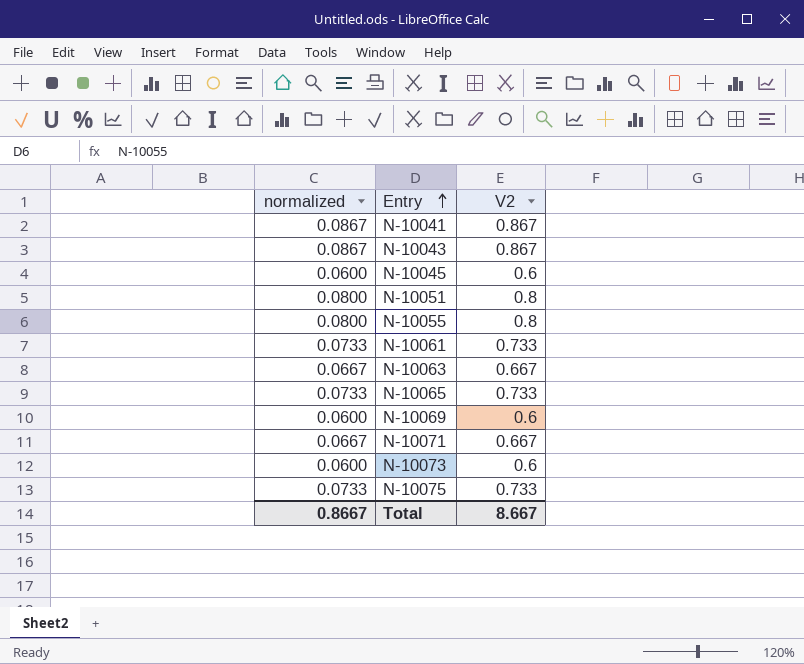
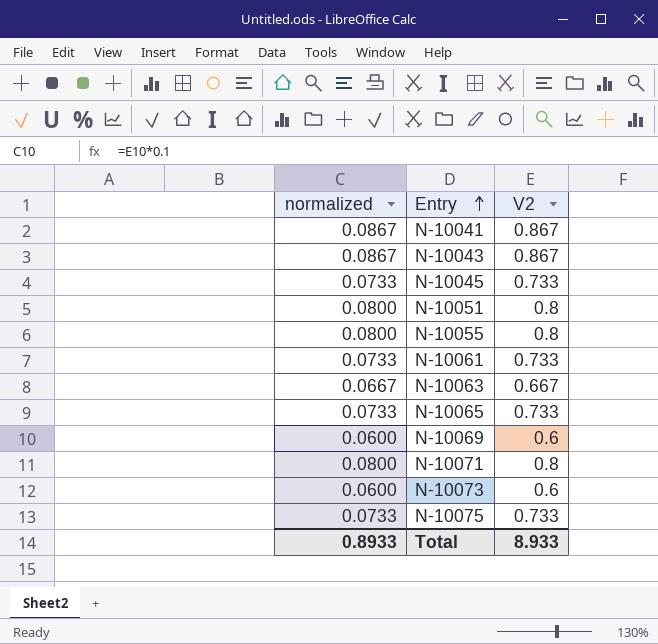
N-10045 | normalized: 0.0600 -> 0.0733
N-10045 | V2: 0.6 -> 0.733
N-10071 | normalized: 0.0667 -> 0.0800
N-10071 | V2: 0.667 -> 0.8
Total | normalized: 0.8667 -> 0.8933
Total | V2: 8.667 -> 8.933

